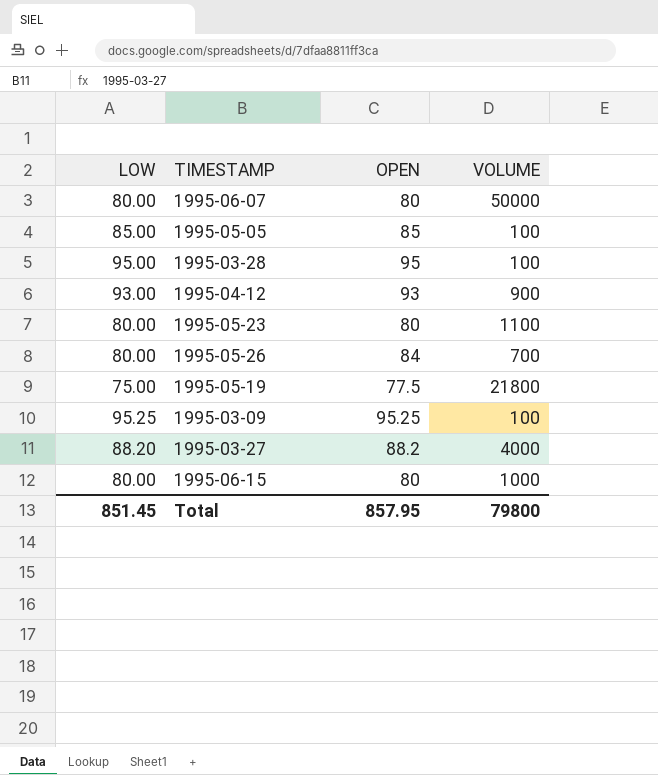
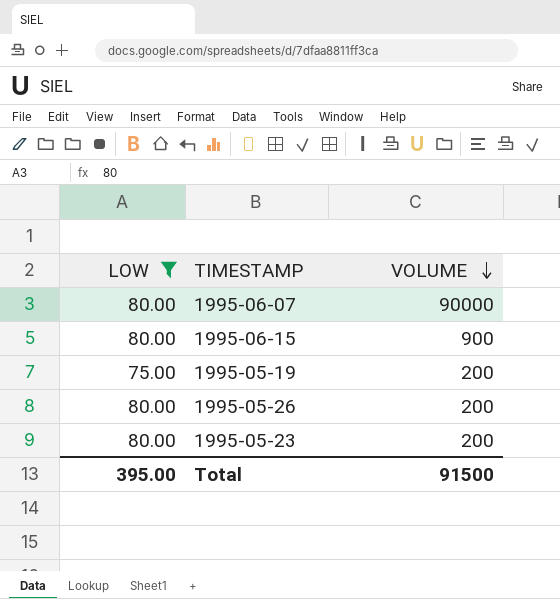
filter: none -> LOW <= 80.00
row order: none -> VOLUME descending
column OPEN | position: 3 -> none
1995-06-07 | VOLUME: 50000 -> 90000
1995-06-15 | VOLUME: 1000 -> 900
1995-05-19 | VOLUME: 21800 -> 200
1995-05-26 | VOLUME: 700 -> 200
1995-05-23 | VOLUME: 1100 -> 200
Total | LOW: 851.45 -> 395.00
Total | VOLUME: 79800 -> 91500

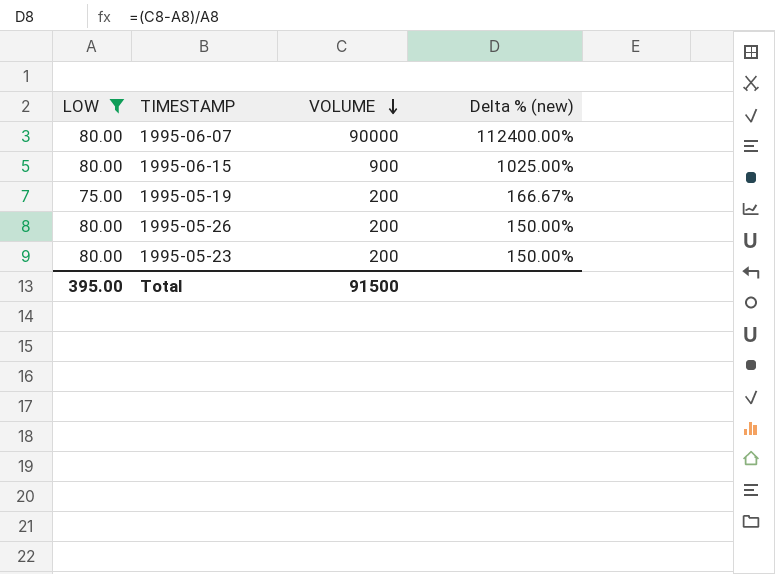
column Delta % (new) | formula: none -> ([VOLUME] - [LOW]) / [LOW]

